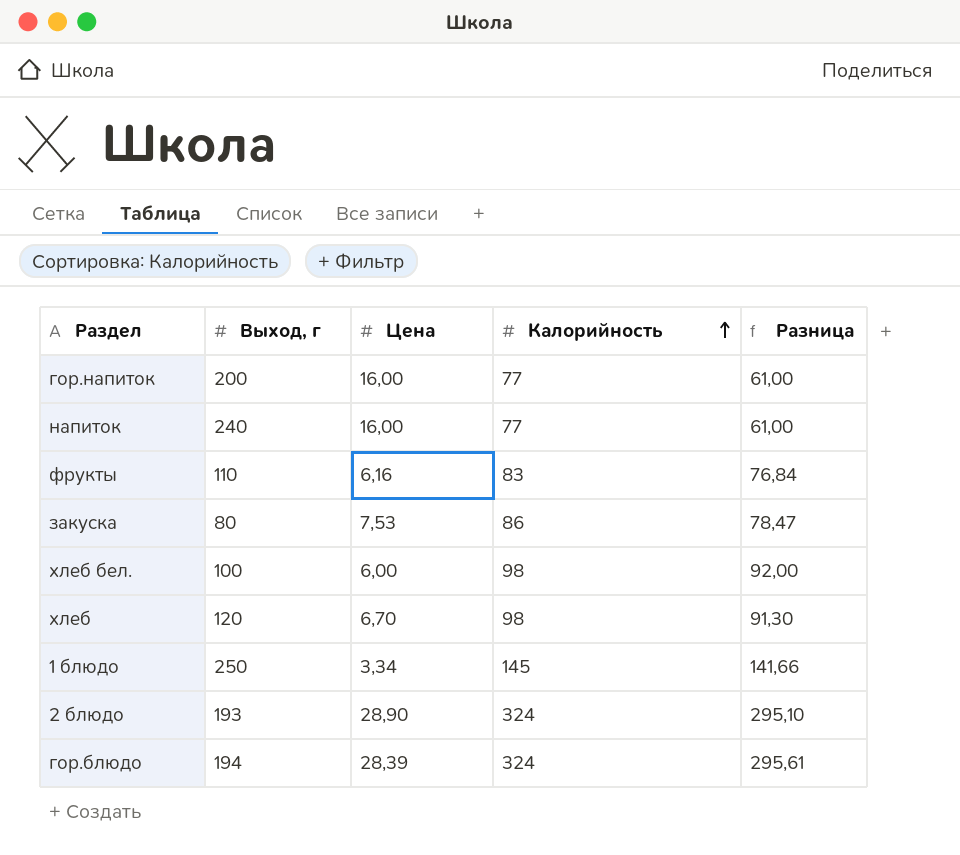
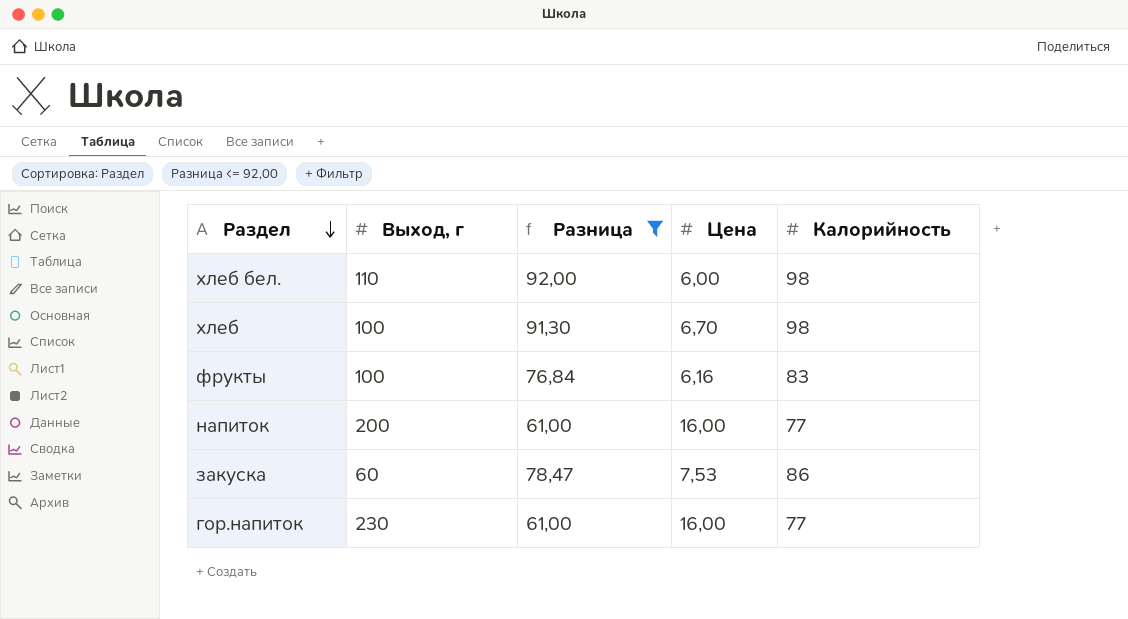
filter: none -> Разница <= 92,00
row order: Калорийность ascending -> Раздел descending
column Разница | position: 5 -> 3
хлеб бел. | Выход, г: 100 -> 110
хлеб | Выход, г: 120 -> 100
фрукты | Выход, г: 110 -> 100
напиток | Выход, г: 240 -> 200
закуска | Выход, г: 80 -> 60
гор.напиток | Выход, г: 200 -> 230

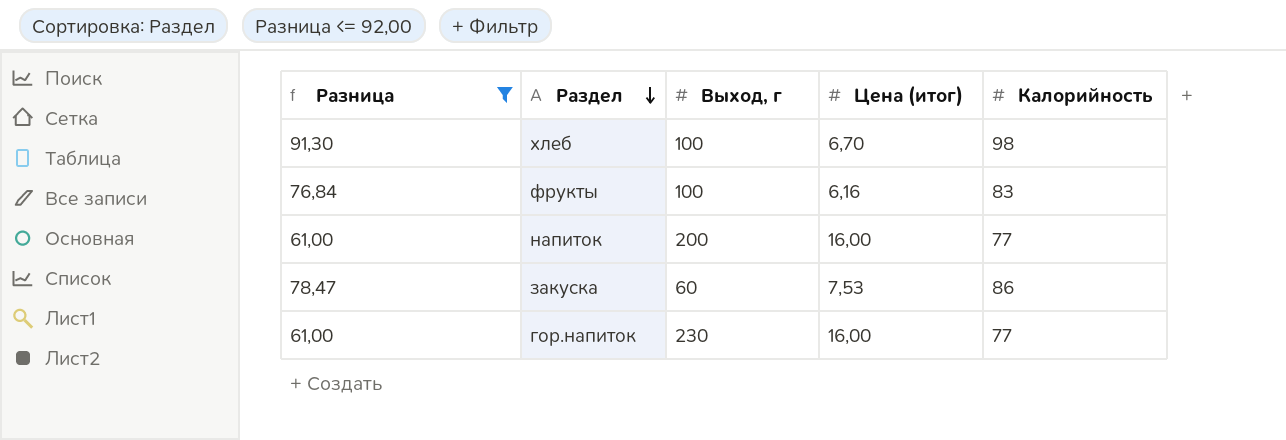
column Разница | position: 3 -> 1
column name: Цена -> Цена (итог)
row хлеб бел.: 110 | 92,00 | 6,00 | 98 -> none

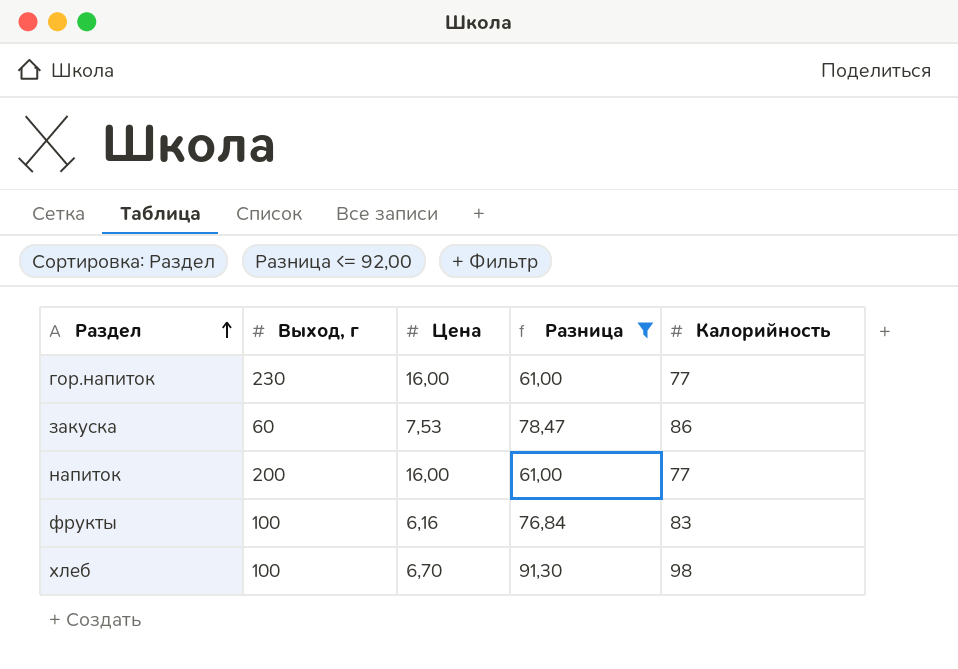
row order: Раздел descending -> Раздел ascending
column name: Цена (итог) -> Цена
column Разница | position: 1 -> 4

